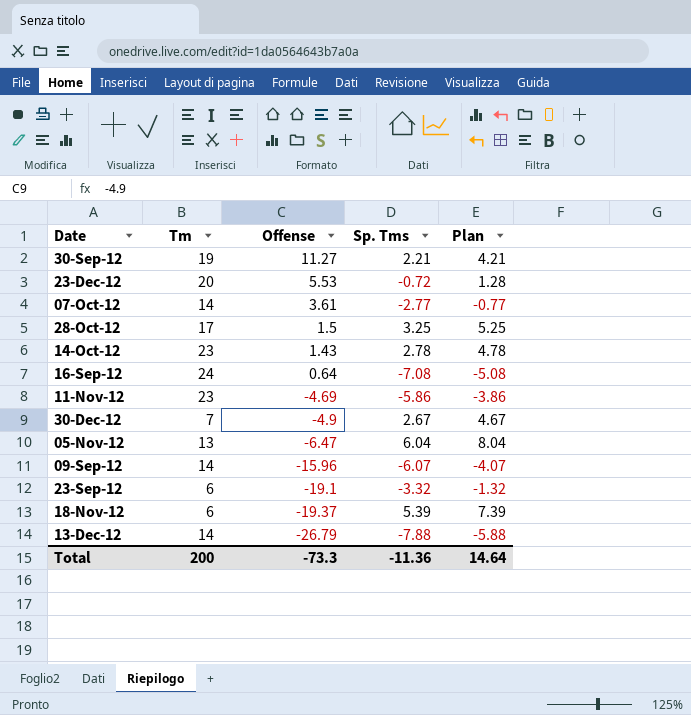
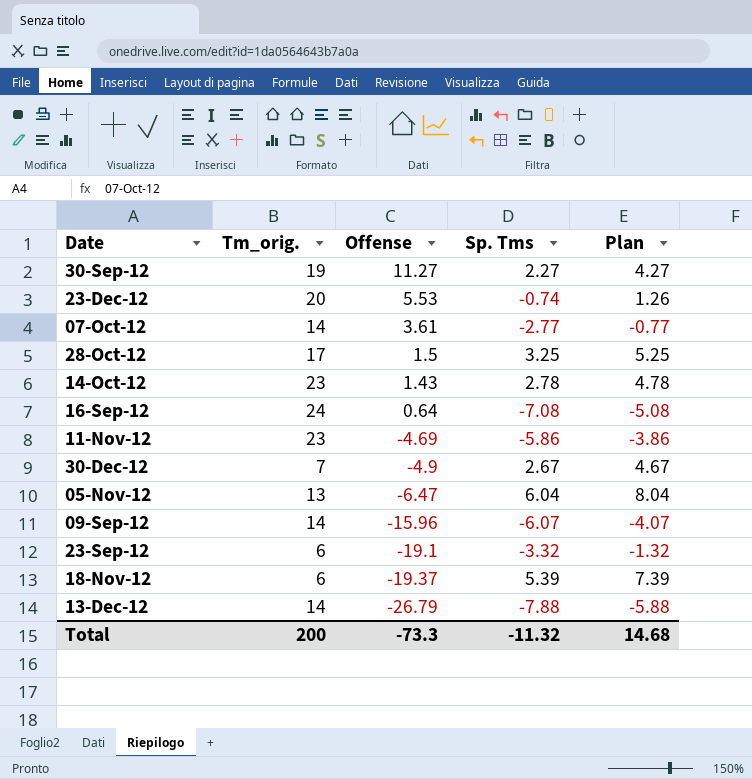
column name: Tm -> Tm_orig.
30-Sep-12 | Sp. Tms: 2.21 -> 2.27
30-Sep-12 | Plan: 4.21 -> 4.27
23-Dec-12 | Sp. Tms: -0.72 -> -0.74
23-Dec-12 | Plan: 1.28 -> 1.26
Total | Sp. Tms: -11.36 -> -11.32
Total | Plan: 14.64 -> 14.68

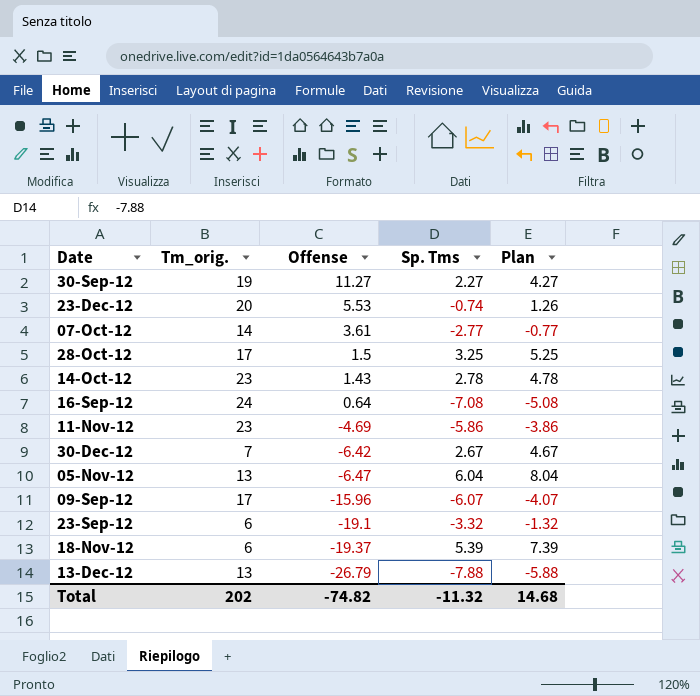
30-Dec-12 | Offense: -4.9 -> -6.42
09-Sep-12 | Tm_orig.: 14 -> 17
13-Dec-12 | Tm_orig.: 14 -> 13
Total | Tm_orig.: 200 -> 202
Total | Offense: -73.3 -> -74.82

